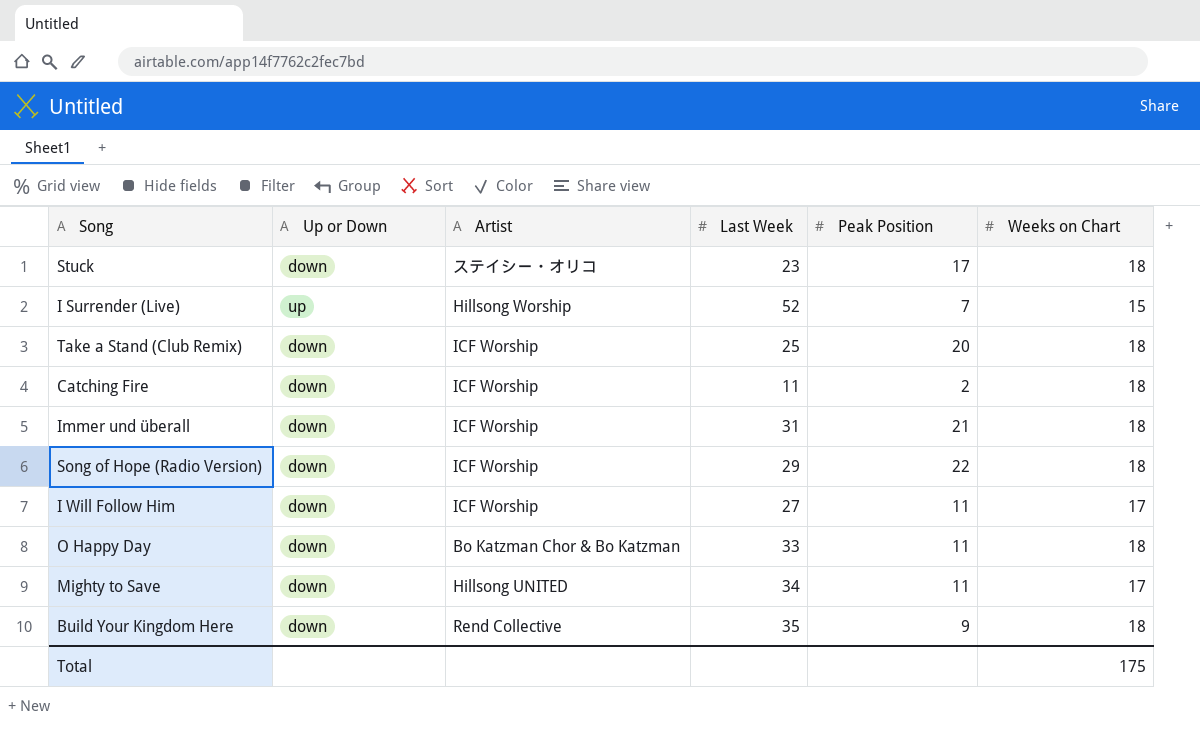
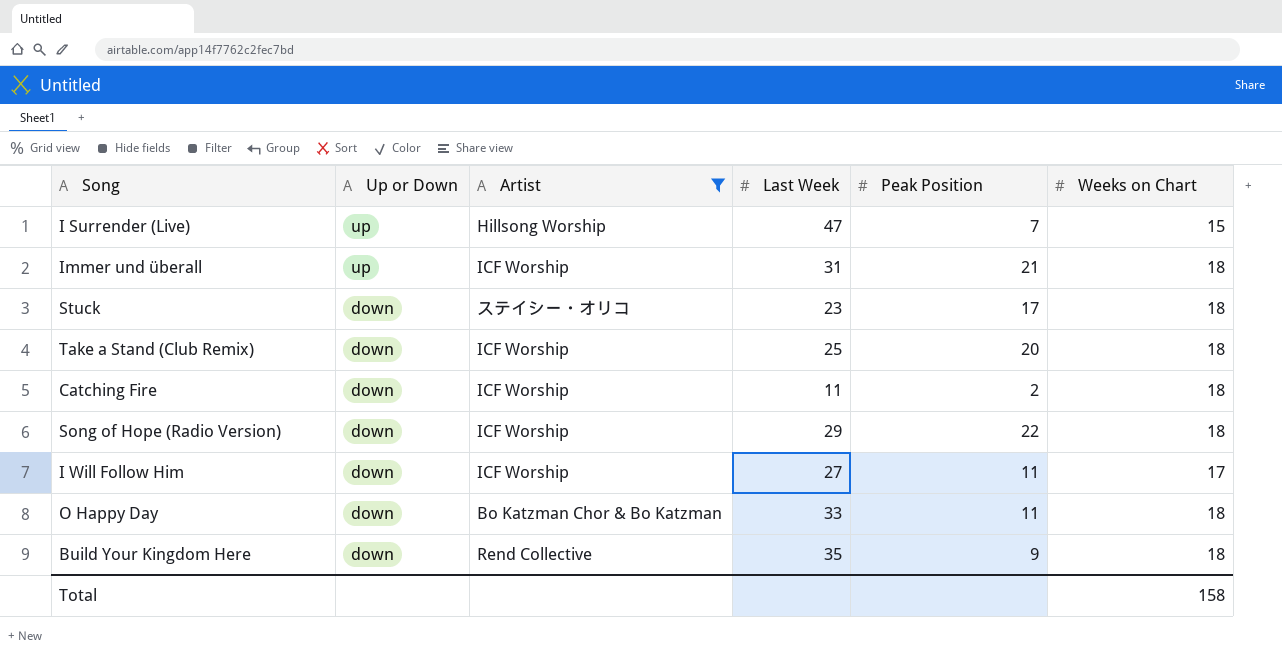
filter: none -> Artist != Hillsong UNITED
row order: none -> Up or Down descending
I Surrender (Live) | Last Week: 52 -> 47
Immer und überall | Up or Down: down -> up
Total | Weeks on Chart: 175 -> 158

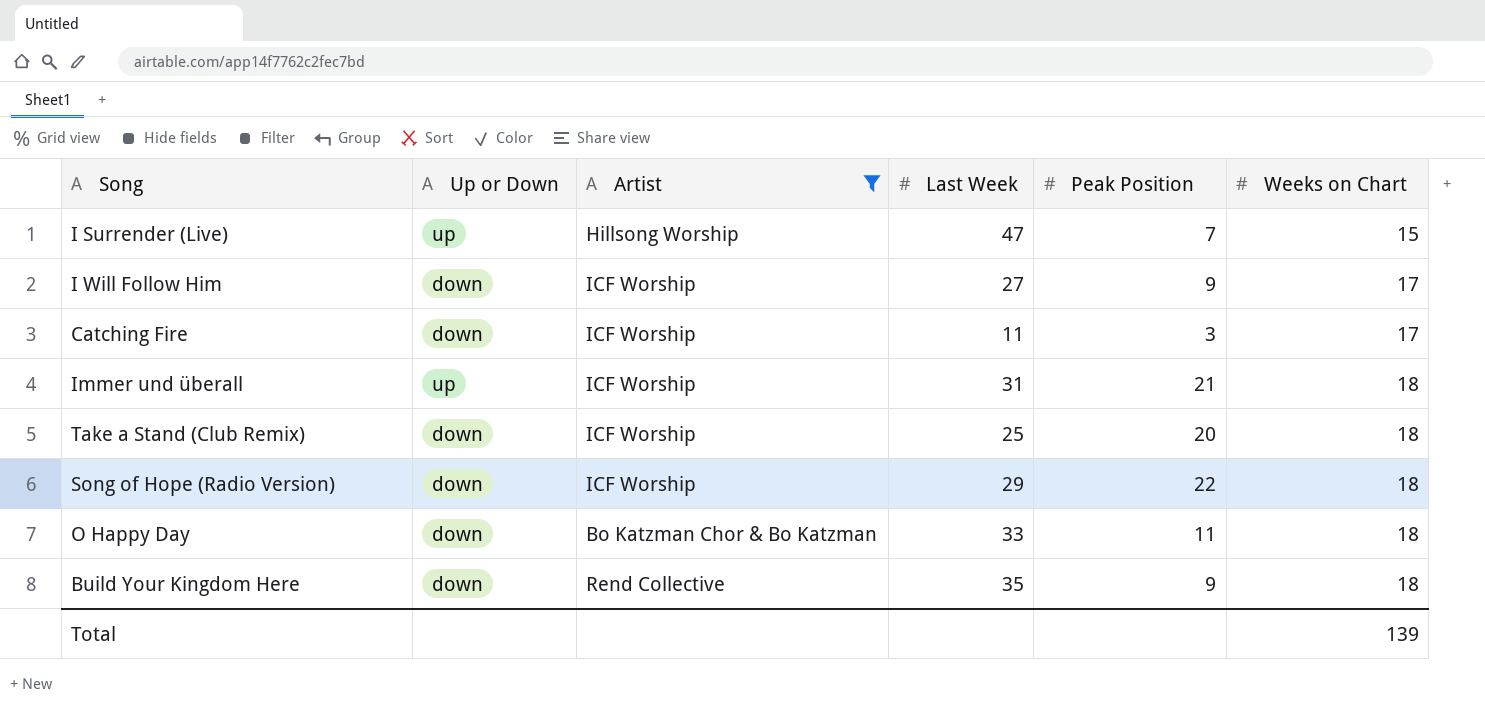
row order: Up or Down descending -> Weeks on Chart ascending
row Stuck: down | ステイシー・オリコ | 23 | 17 | 18 -> none
I Will Follow Him | Peak Position: 11 -> 9
Catching Fire | Peak Position: 2 -> 3
Catching Fire | Weeks on Chart: 18 -> 17
Total | Weeks on Chart: 158 -> 139

